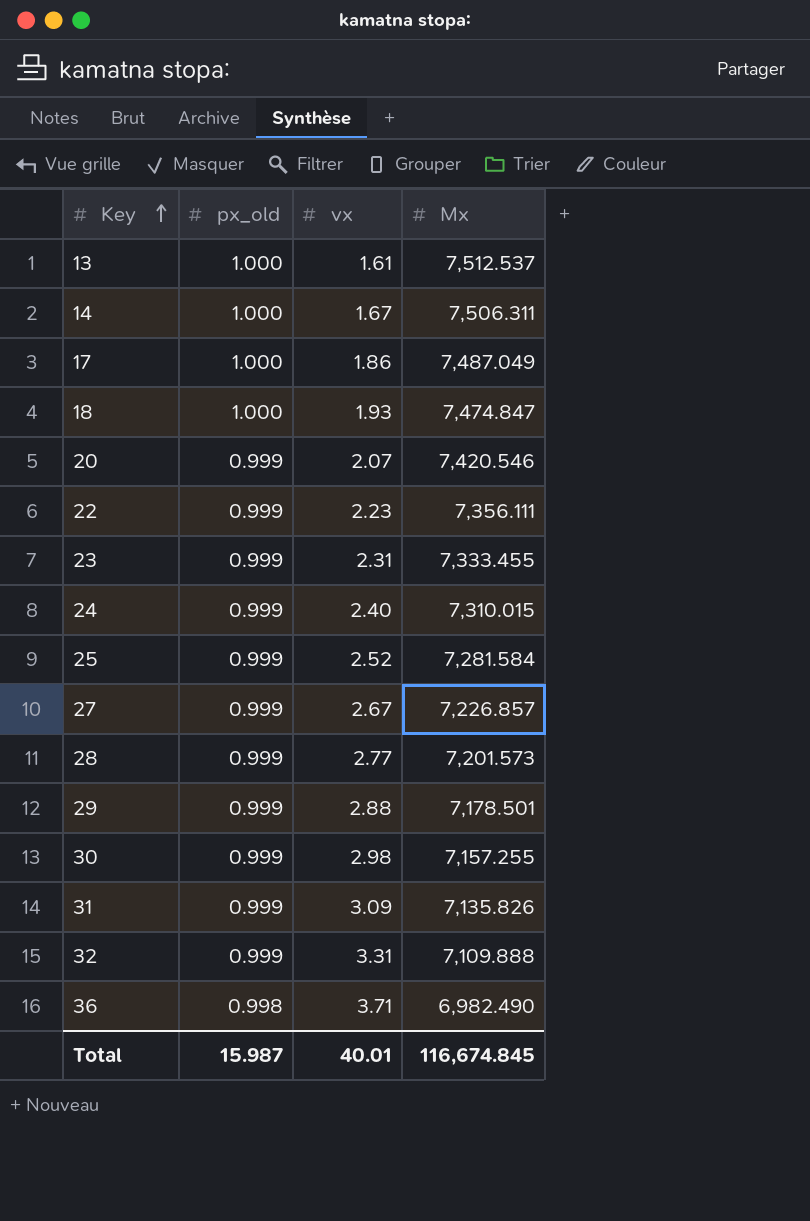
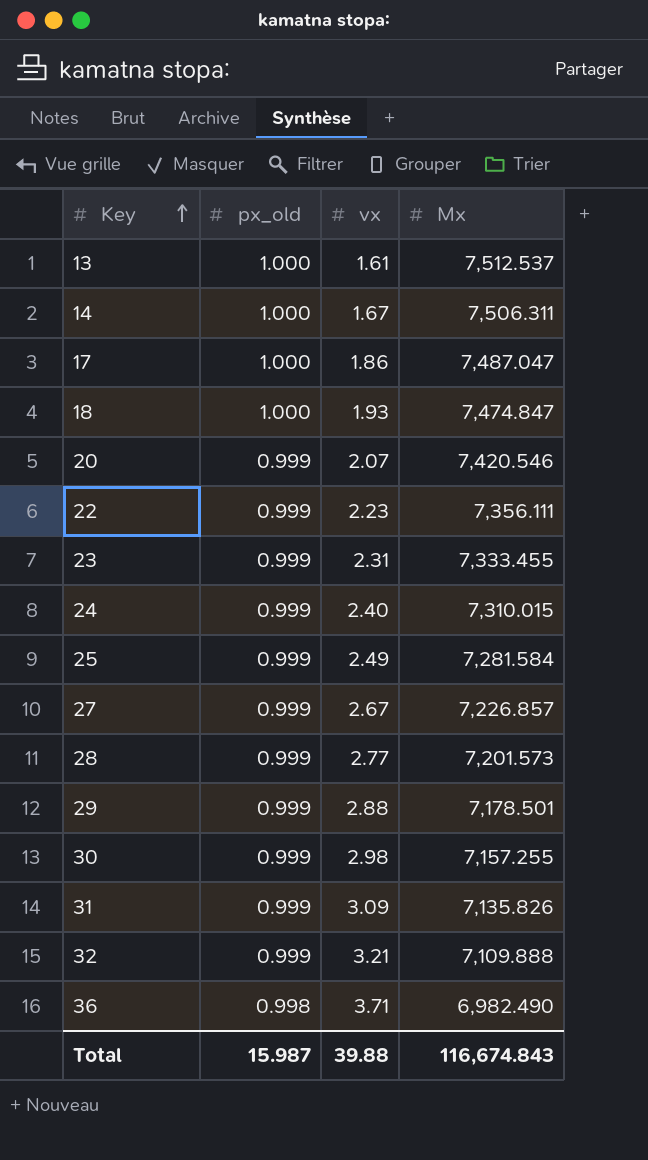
17 | Mx: 7,487.049 -> 7,487.047
25 | vx: 2.52 -> 2.49
32 | vx: 3.31 -> 3.21
Total | vx: 40.01 -> 39.88
Total | Mx: 116,674.845 -> 116,674.843

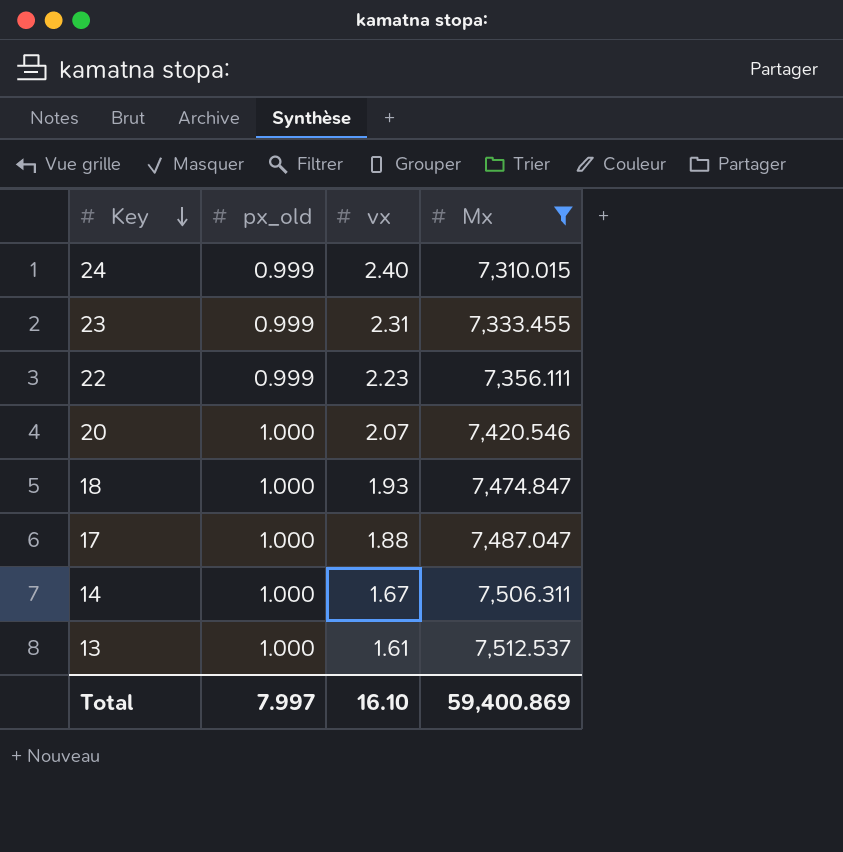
filter: none -> Mx >= 7,310.015
row order: Key ascending -> Key descending
20 | px_old: 0.999 -> 1.000
17 | vx: 1.86 -> 1.88
Total | px_old: 15.987 -> 7.997
Total | vx: 39.88 -> 16.10
Total | Mx: 116,674.843 -> 59,400.869

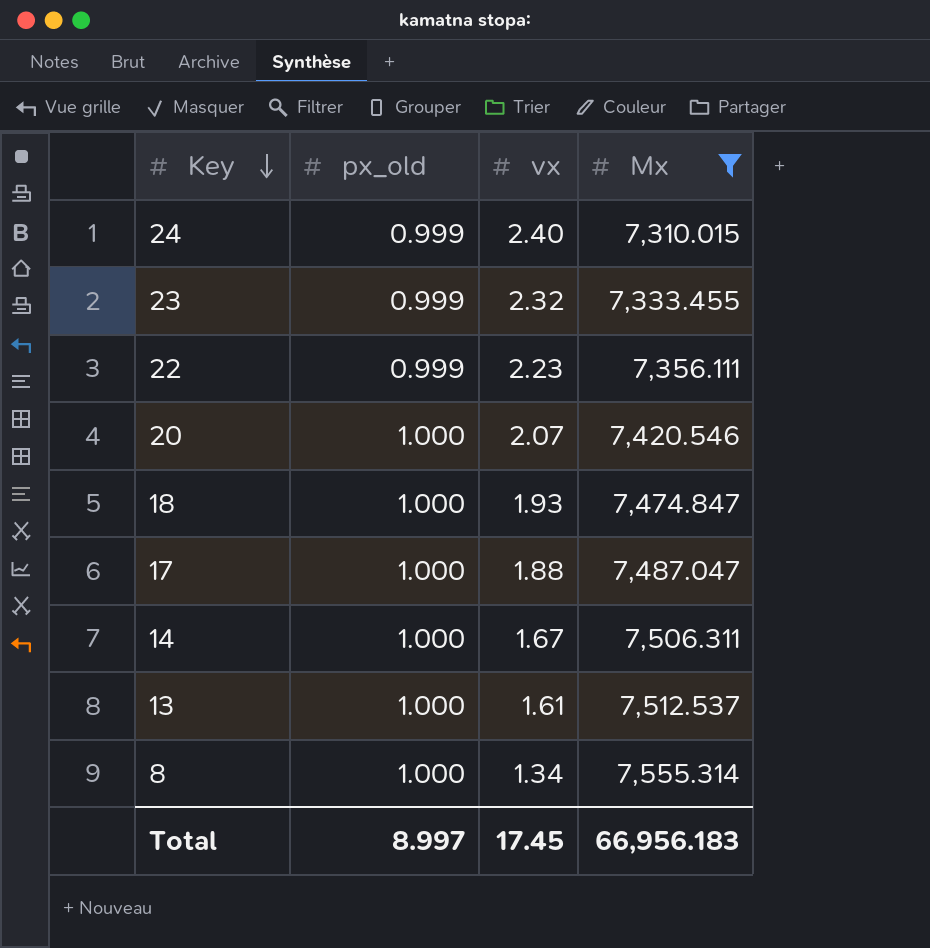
23 | vx: 2.31 -> 2.32
row 8: none -> 1.000 | 1.34 | 7,555.314
Total | px_old: 7.997 -> 8.997
Total | vx: 16.10 -> 17.45
Total | Mx: 59,400.869 -> 66,956.183

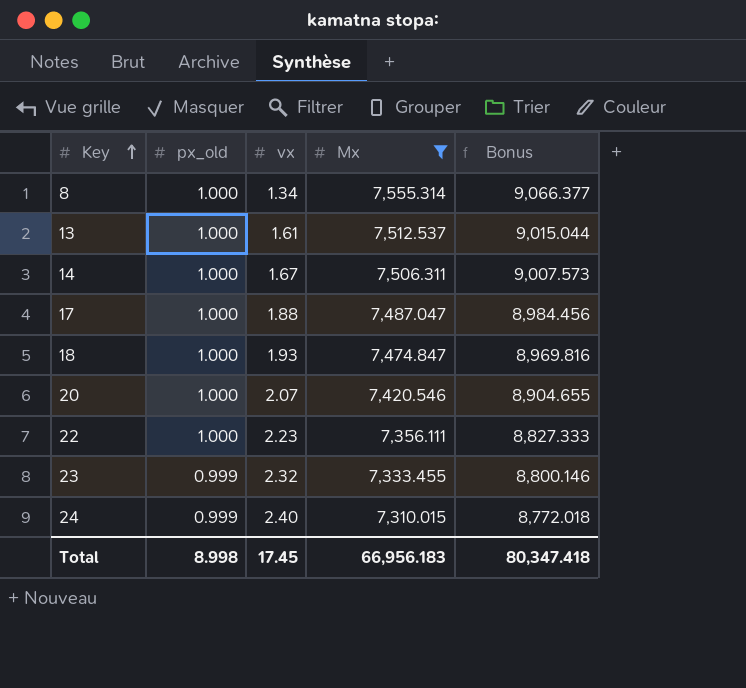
row order: Key descending -> Key ascending
column Bonus | formula: none -> [Mx] * 1.2
22 | px_old: 0.999 -> 1.000
Total | px_old: 8.997 -> 8.998

